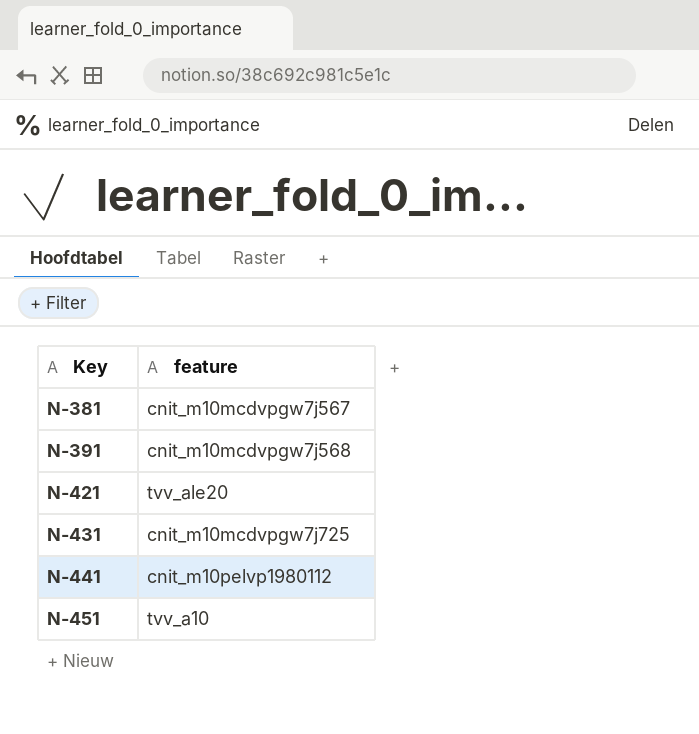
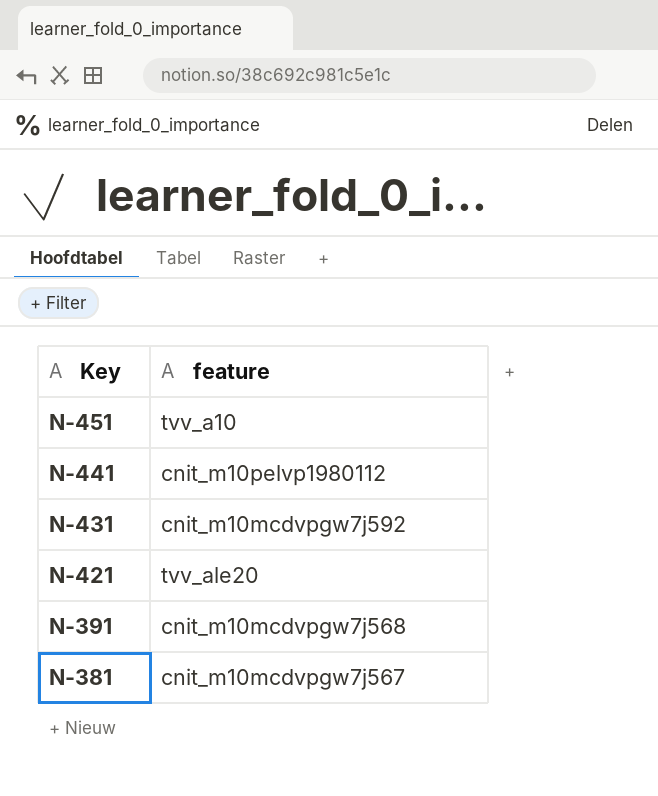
row order: Key ascending -> Key descending
N-431 | feature: cnit_m10mcdvpgw7j725 -> cnit_m10mcdvpgw7j592

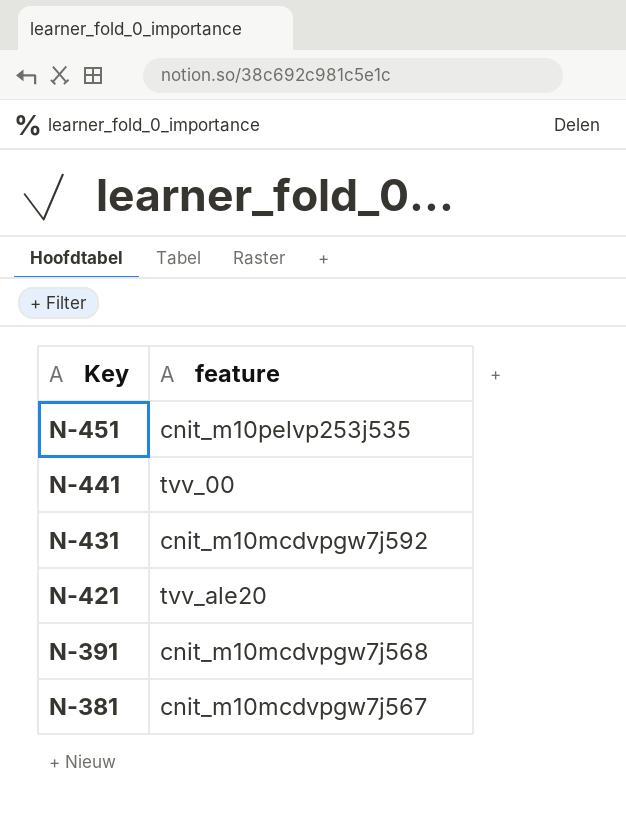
N-451 | feature: tvv_a10 -> cnit_m10pelvp253j535
N-441 | feature: cnit_m10pelvp1980112 -> tvv_00

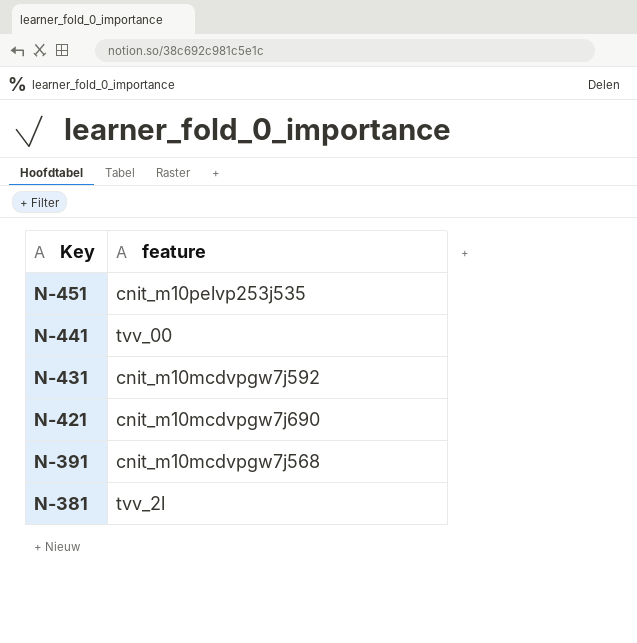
N-421 | feature: tvv_ale20 -> cnit_m10mcdvpgw7j690
N-381 | feature: cnit_m10mcdvpgw7j567 -> tvv_2l

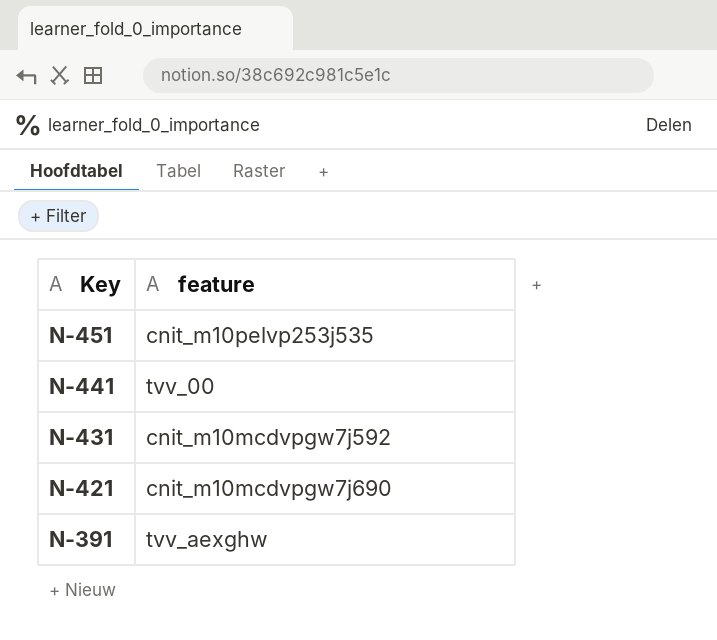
row N-381: tvv_2l -> none
N-391 | feature: cnit_m10mcdvpgw7j568 -> tvv_aexghw

